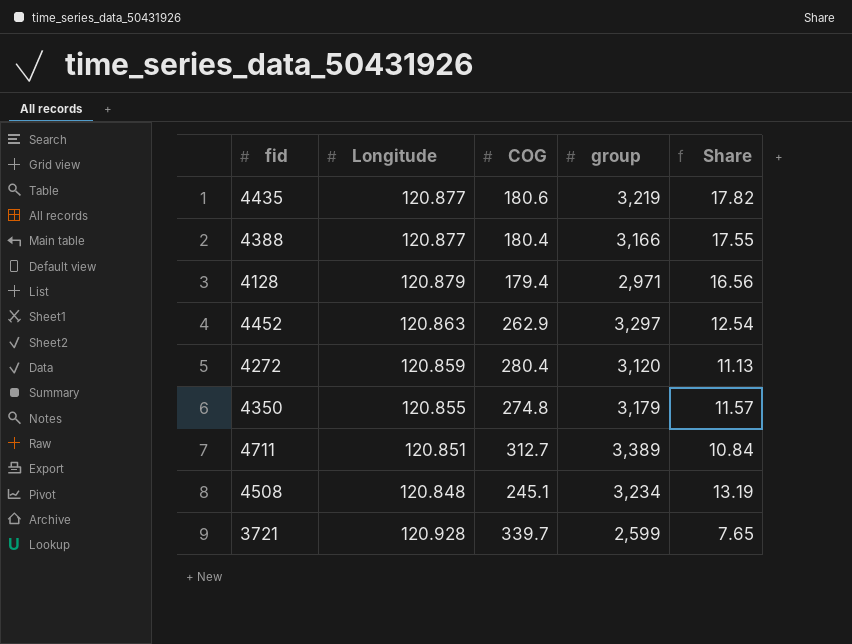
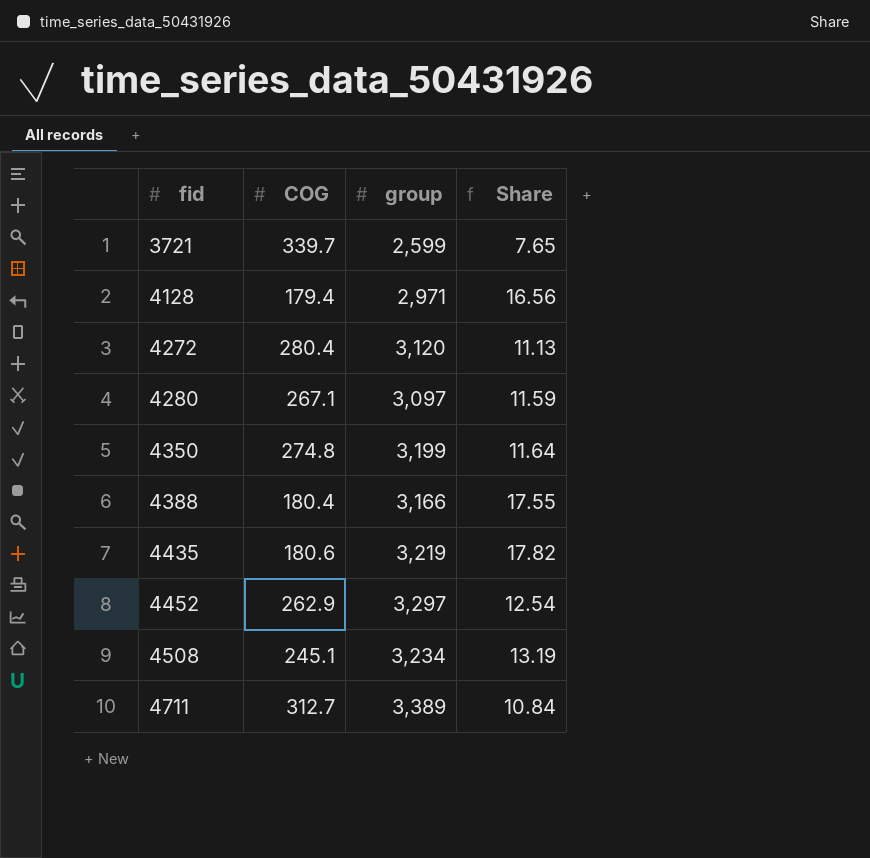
row order: none -> fid ascending
column Longitude | position: 2 -> none
row 4280: none -> 267.1 | 3,097 | 11.59
4350 | group: 3,179 -> 3,199
4350 | Share: 11.57 -> 11.64

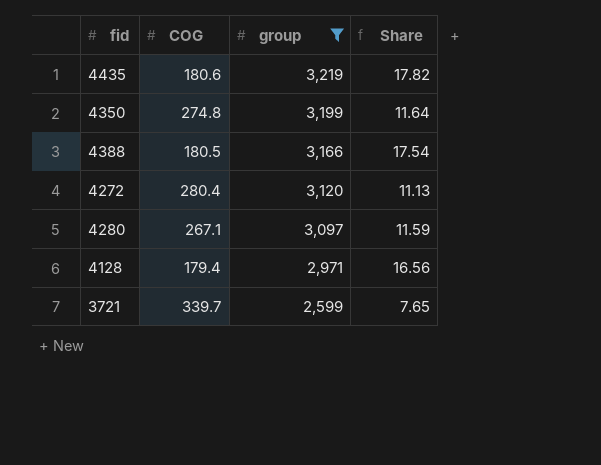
filter: none -> group <= 3,219
row order: fid ascending -> group descending
4388 | COG: 180.4 -> 180.5
4388 | Share: 17.55 -> 17.54

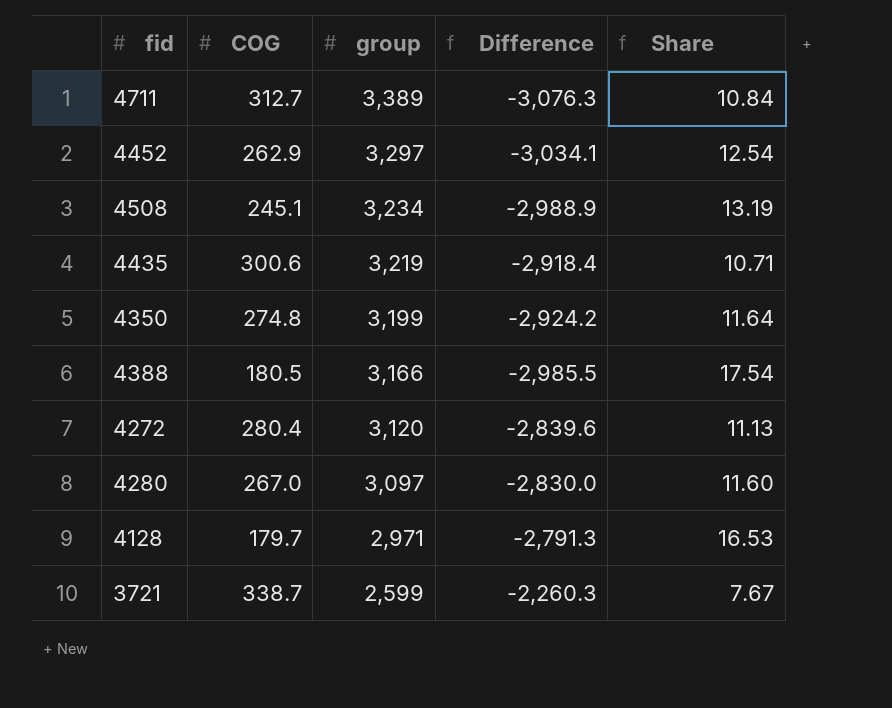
filter: group <= 3,219 -> none
column Difference | formula: none -> [COG] - [group]
4435 | COG: 180.6 -> 300.6
4435 | Share: 17.82 -> 10.71
4280 | COG: 267.1 -> 267.0
4280 | Share: 11.59 -> 11.60
4128 | COG: 179.4 -> 179.7
4128 | Share: 16.56 -> 16.53
3721 | COG: 339.7 -> 338.7
3721 | Share: 7.65 -> 7.67

